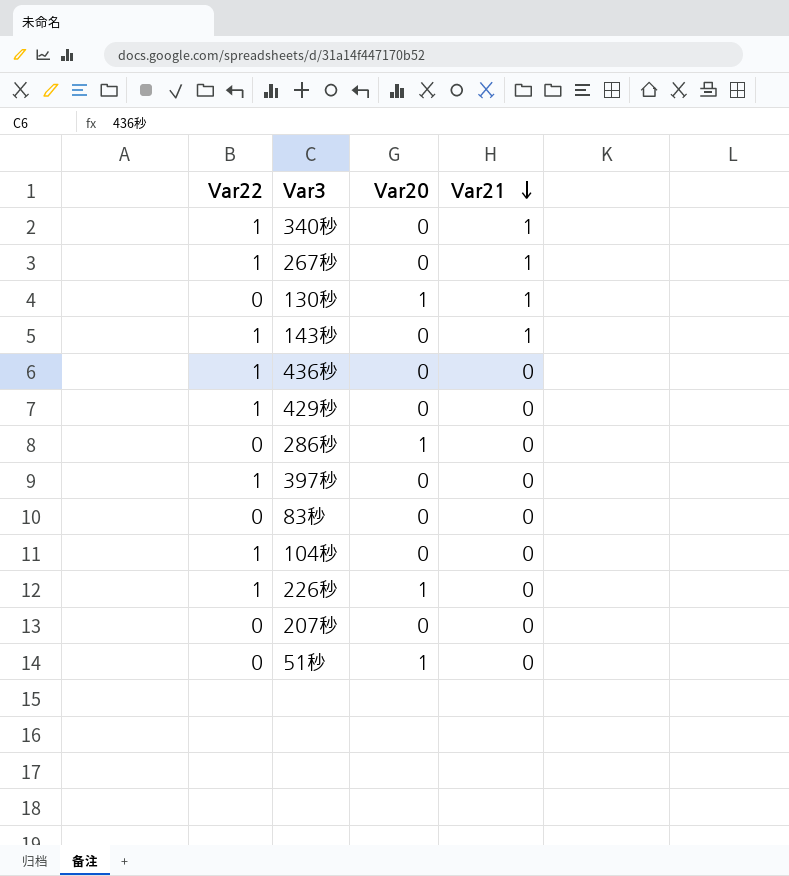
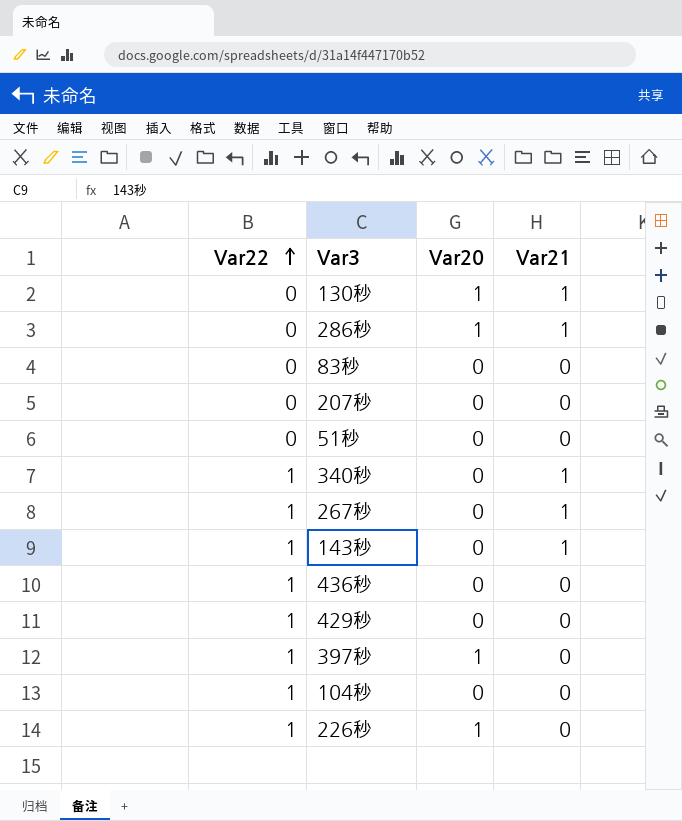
row order: Var21 descending -> Var22 ascending
286秒 | Var21: 0 -> 1
51秒 | Var20: 1 -> 0
397秒 | Var20: 0 -> 1

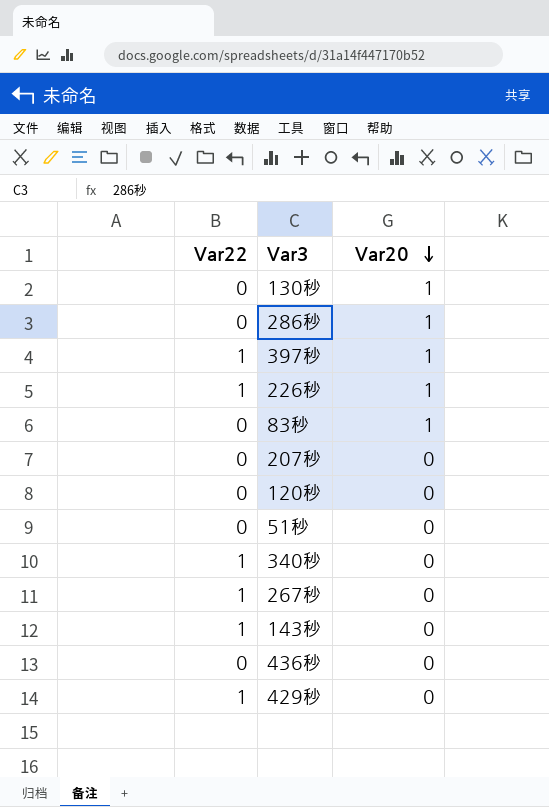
row order: Var22 ascending -> Var20 descending
column Var21 | position: 4 -> none
row 104秒: 1 | 0 | 0 -> none
83秒 | Var20: 0 -> 1
row 120秒: none -> 0 | 0
436秒 | Var22: 1 -> 0

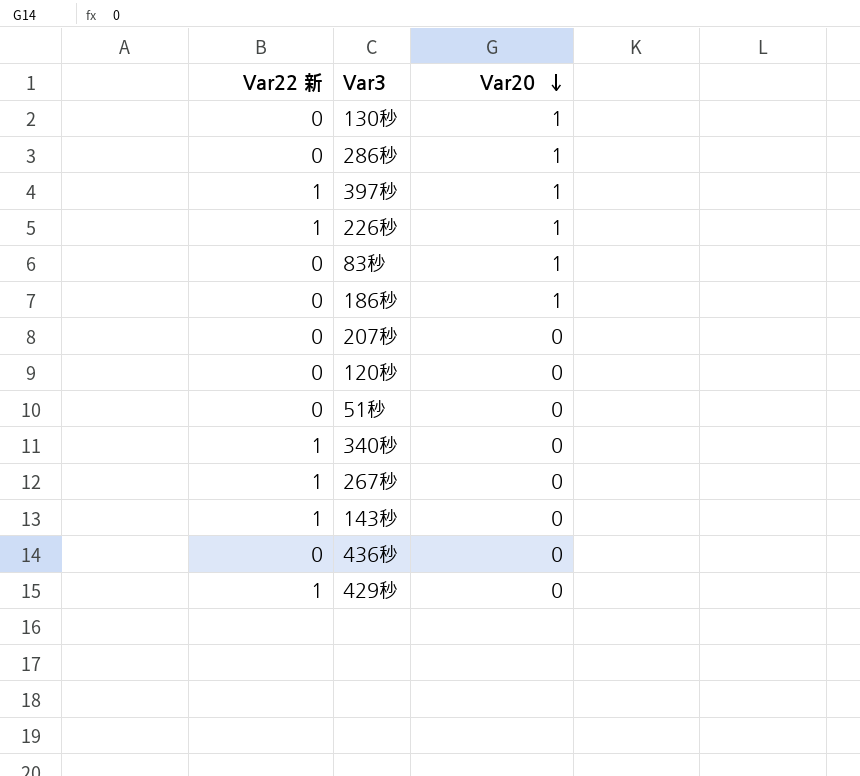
column name: Var22 -> Var22 新
row 186秒: none -> 0 | 1

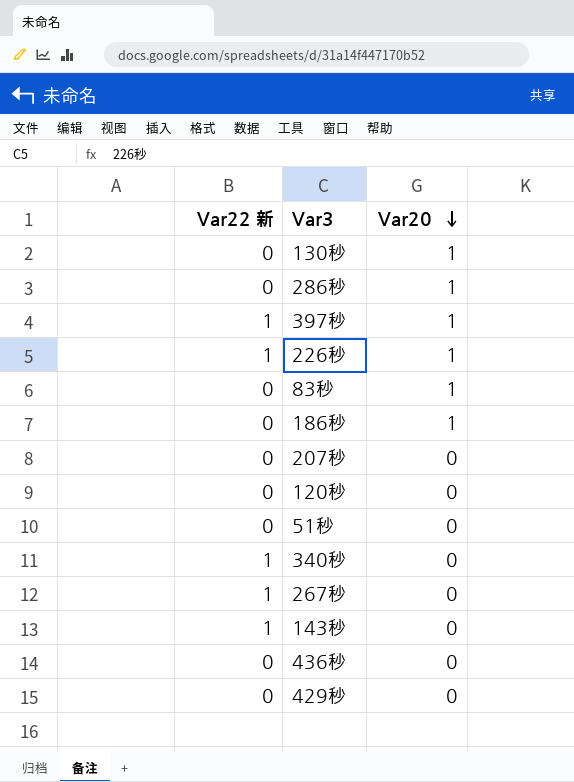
429秒 | Var22 新: 1 -> 0

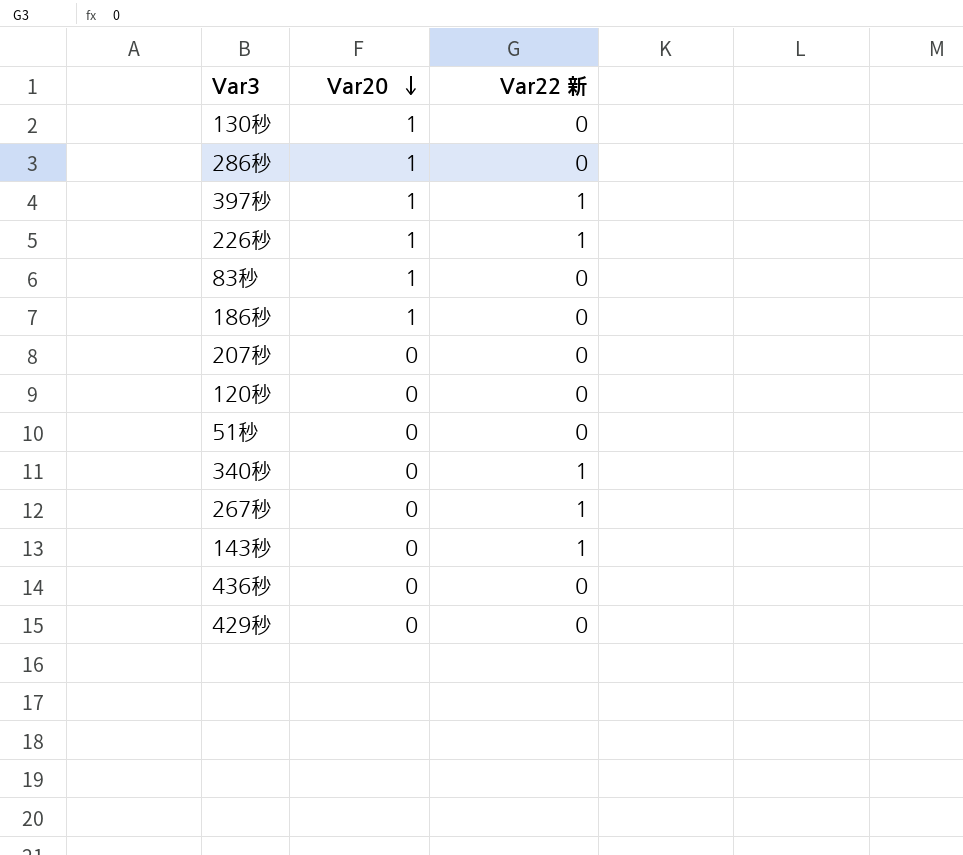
column Var22 新 | position: 1 -> 3

